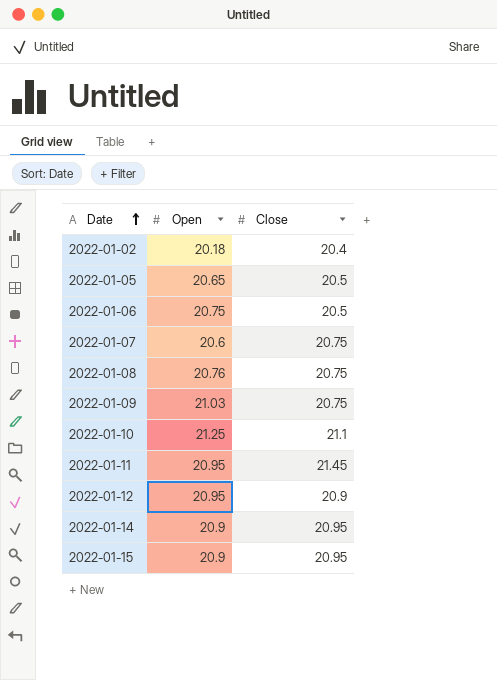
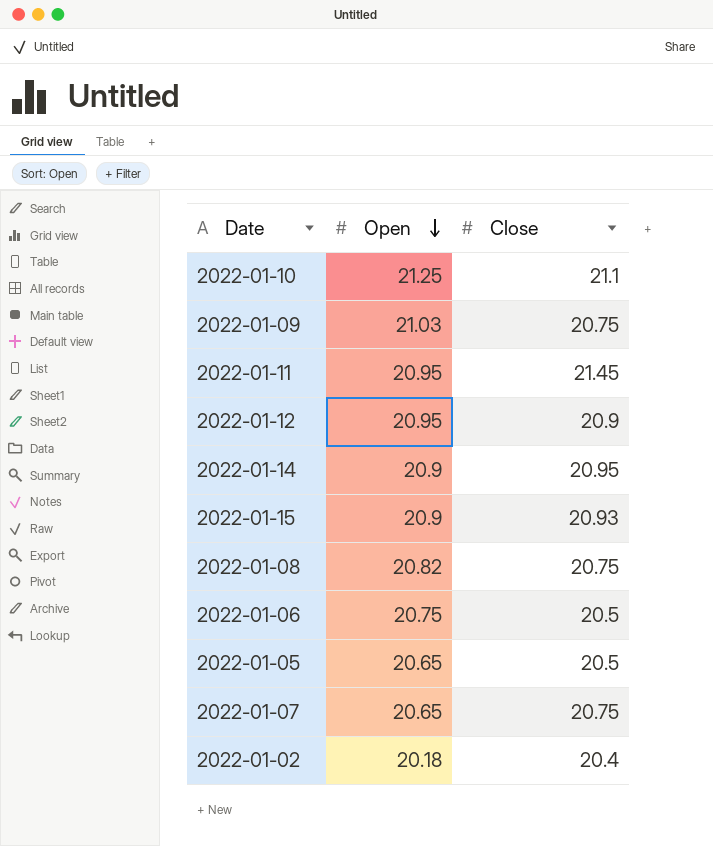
row order: Date ascending -> Open descending
2022-01-15 | Close: 20.95 -> 20.93
2022-01-08 | Open: 20.76 -> 20.82
2022-01-07 | Open: 20.6 -> 20.65

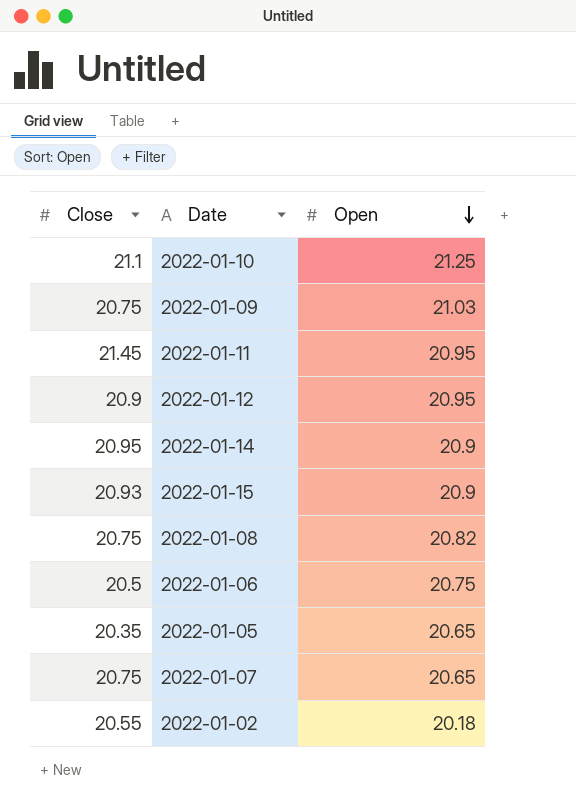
column Close | position: 3 -> 1
2022-01-05 | Close: 20.5 -> 20.35
2022-01-02 | Close: 20.4 -> 20.55

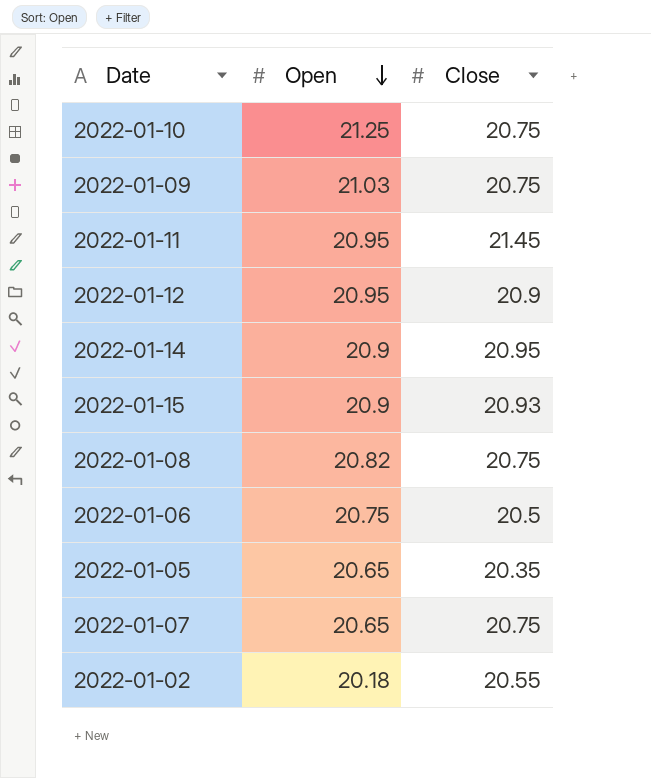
column Close | position: 1 -> 3
2022-01-10 | Close: 21.1 -> 20.75

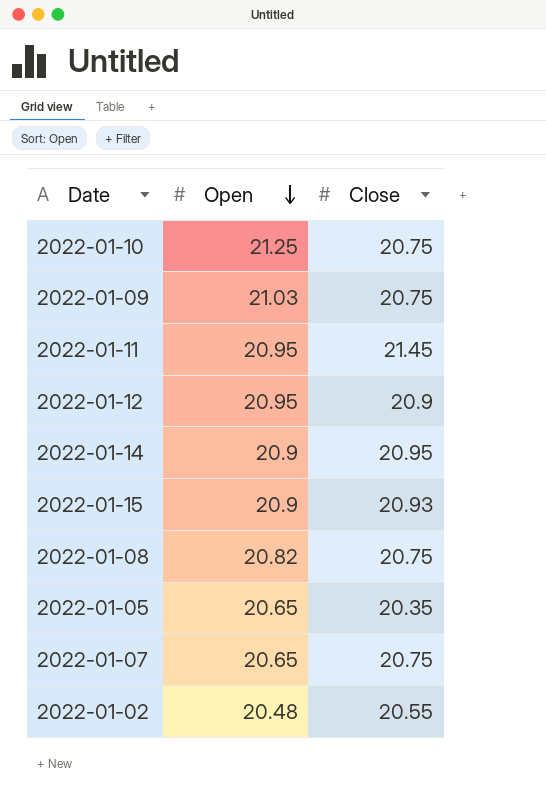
row 2022-01-06: 20.75 | 20.5 -> none
2022-01-02 | Open: 20.18 -> 20.48

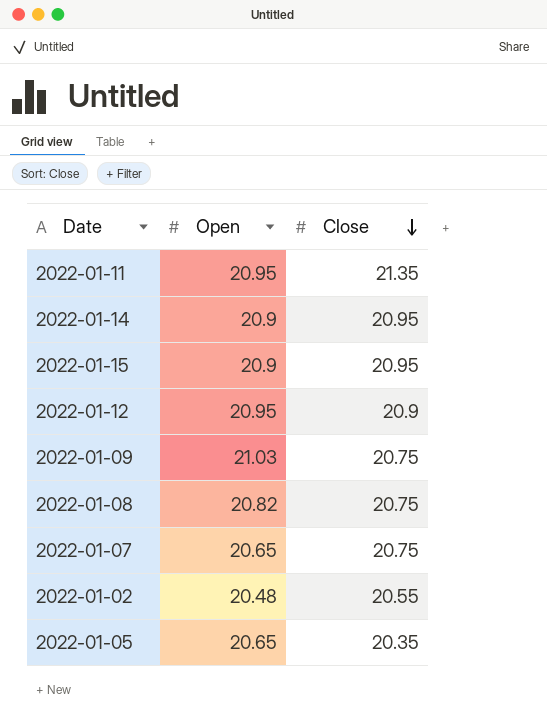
row order: Open descending -> Close descending
row 2022-01-10: 21.25 | 20.75 -> none
2022-01-11 | Close: 21.45 -> 21.35
2022-01-15 | Close: 20.93 -> 20.95

